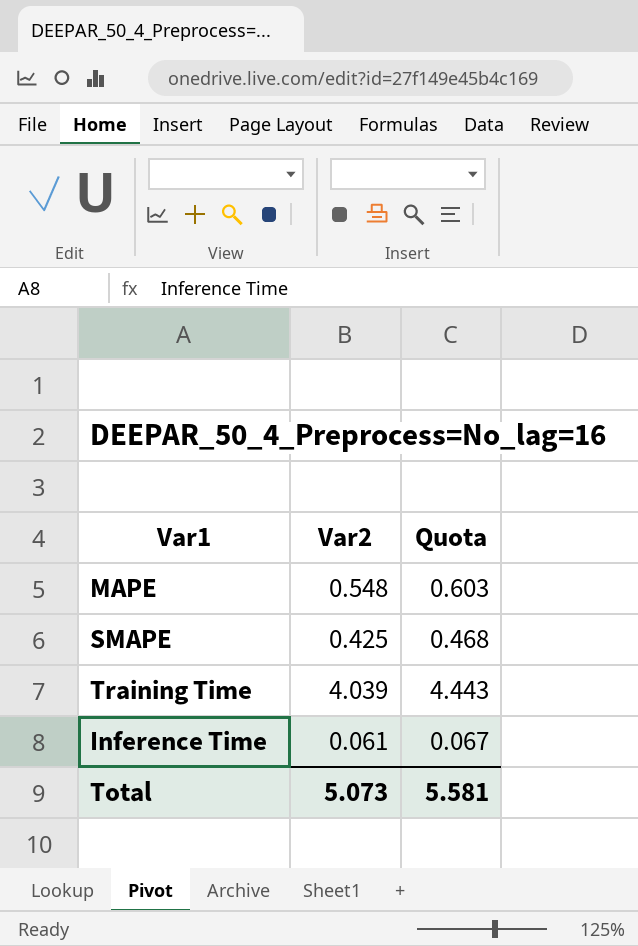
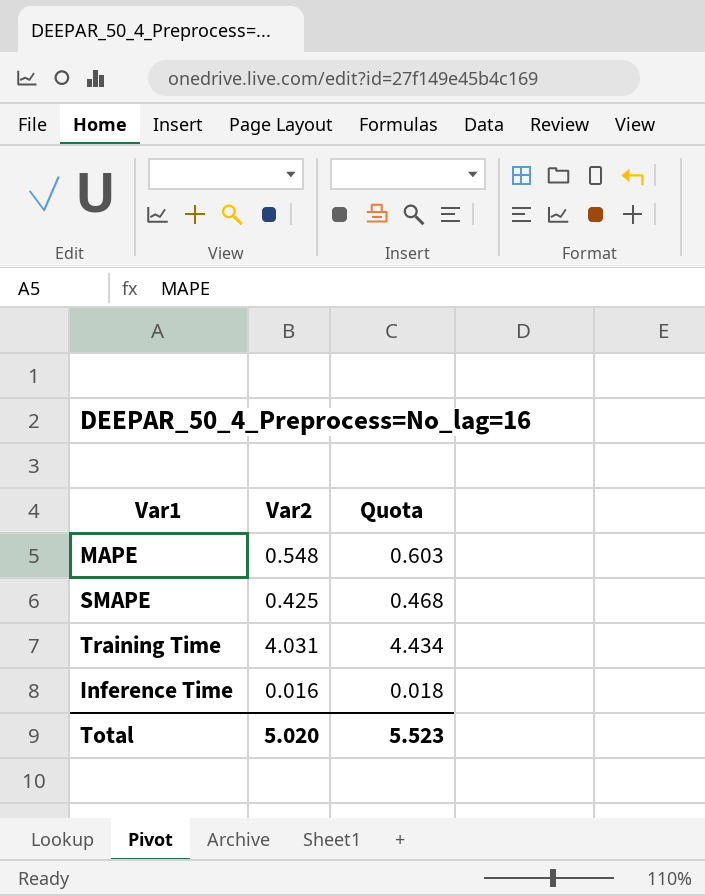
Training Time | Var2: 4.039 -> 4.031
Training Time | Quota: 4.443 -> 4.434
Inference Time | Var2: 0.061 -> 0.016
Inference Time | Quota: 0.067 -> 0.018
Total | Var2: 5.073 -> 5.020
Total | Quota: 5.581 -> 5.523

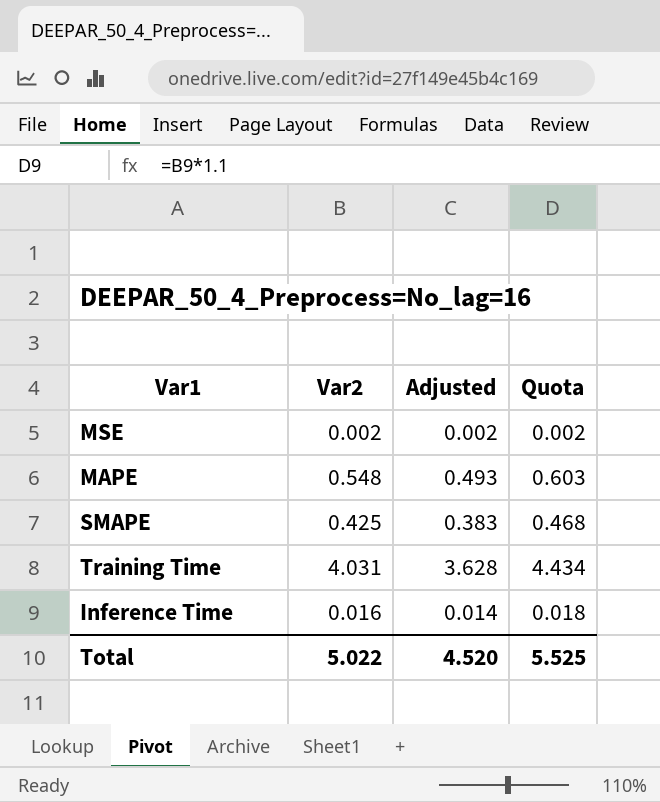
column Adjusted | formula: none -> [Var2] * 0.9
row MSE: none -> 0.002 | 0.002 | 0.002
Total | Var2: 5.020 -> 5.022
Total | Quota: 5.523 -> 5.525

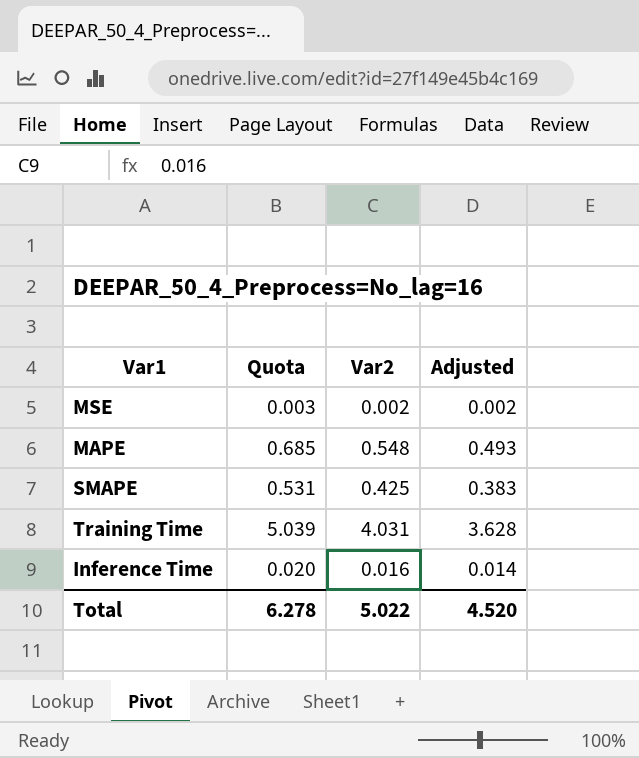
column Quota | formula: [Var2] * 1.1 -> [Var2] * 1.25
column Quota | position: 4 -> 2
Total | Quota: 5.525 -> 6.278

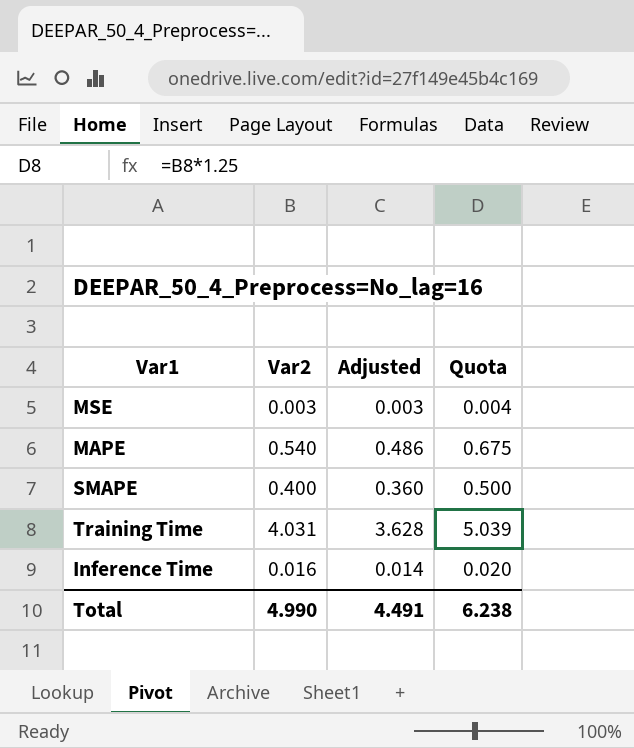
column Quota | position: 2 -> 4
MSE | Var2: 0.002 -> 0.003
MSE | Adjusted: 0.002 -> 0.003
MSE | Quota: 0.003 -> 0.004
MAPE | Var2: 0.548 -> 0.540
MAPE | Adjusted: 0.493 -> 0.486
MAPE | Quota: 0.685 -> 0.675
SMAPE | Var2: 0.425 -> 0.400
SMAPE | Adjusted: 0.383 -> 0.360
SMAPE | Quota: 0.531 -> 0.500
Total | Var2: 5.022 -> 4.990
Total | Adjusted: 4.520 -> 4.491
Total | Quota: 6.278 -> 6.238

